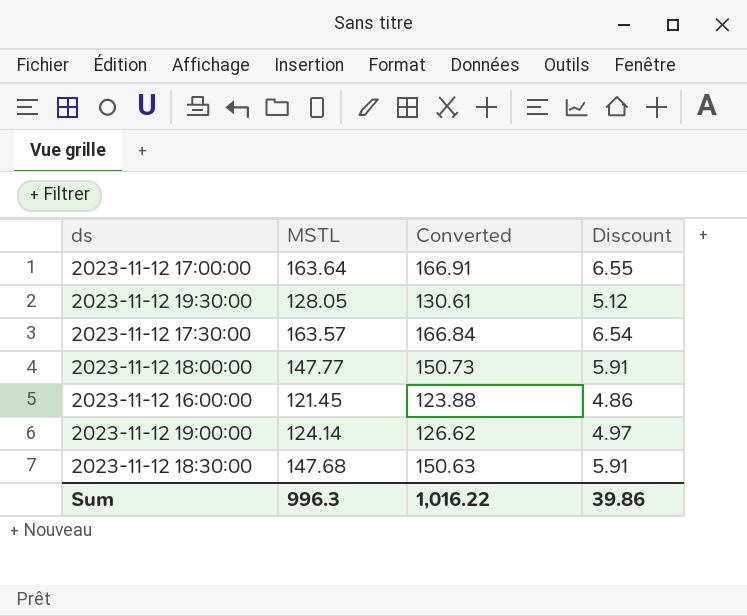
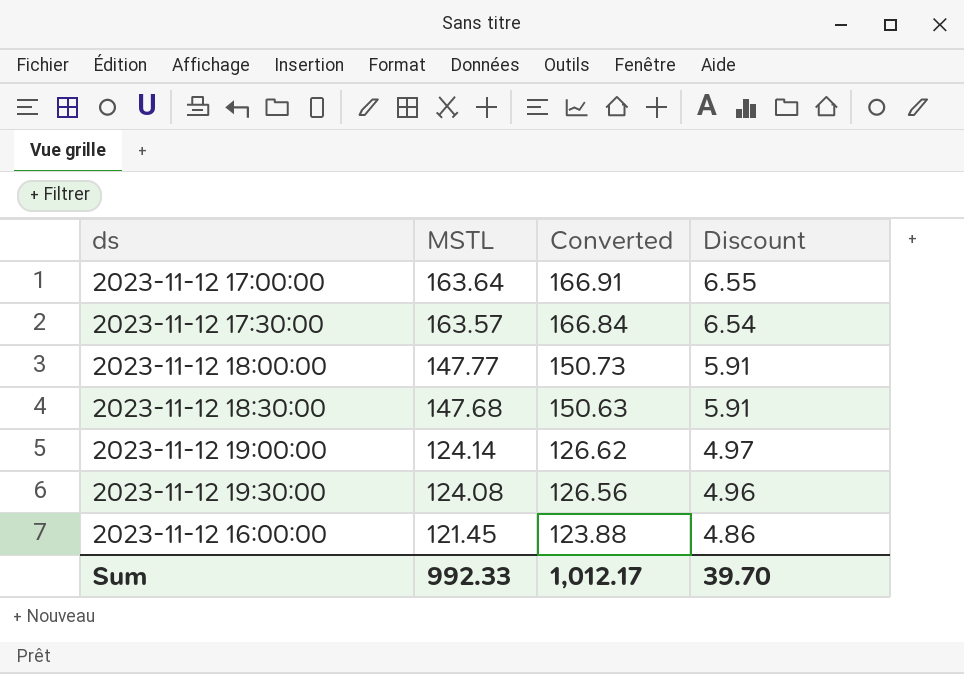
row order: none -> MSTL descending
2023-11-12 19:30:00 | MSTL: 128.05 -> 124.08
2023-11-12 19:30:00 | Converted: 130.61 -> 126.56
2023-11-12 19:30:00 | Discount: 5.12 -> 4.96
Sum | MSTL: 996.3 -> 992.33
Sum | Converted: 1,016.22 -> 1,012.17
Sum | Discount: 39.86 -> 39.70

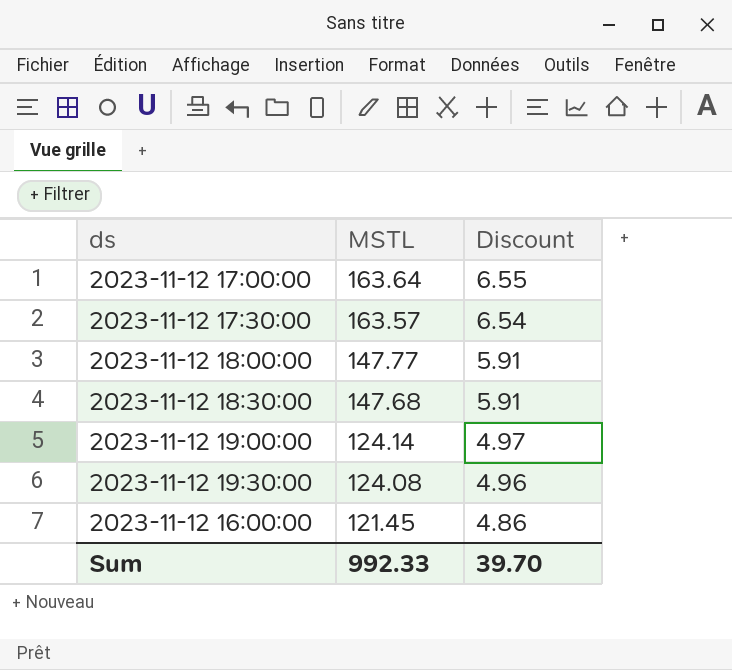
column Converted | formula: [MSTL] * 1.02 -> none

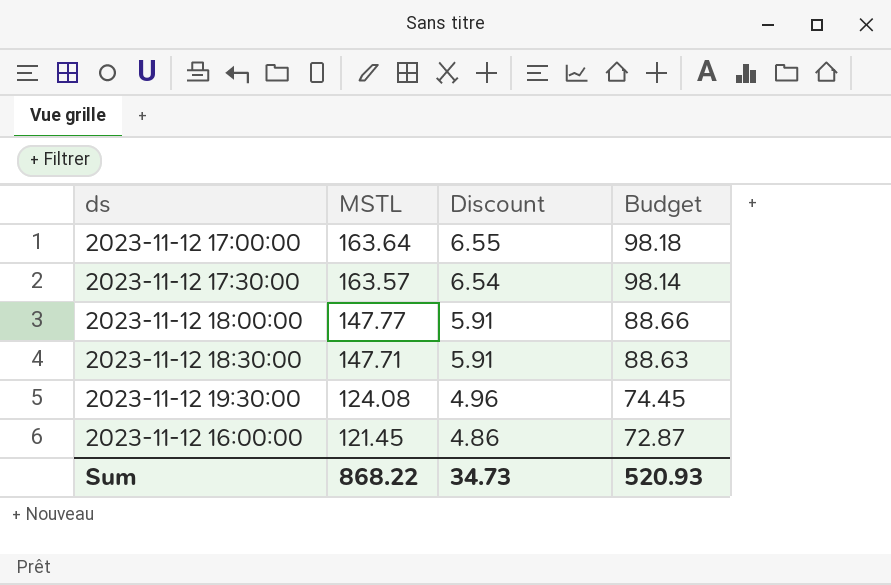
column Budget | formula: none -> [MSTL] * 0.6
row 2023-11-12 19:00:00: 124.14 | 4.97 -> none
2023-11-12 18:30:00 | MSTL: 147.68 -> 147.71
Sum | MSTL: 992.33 -> 868.22
Sum | Discount: 39.70 -> 34.73

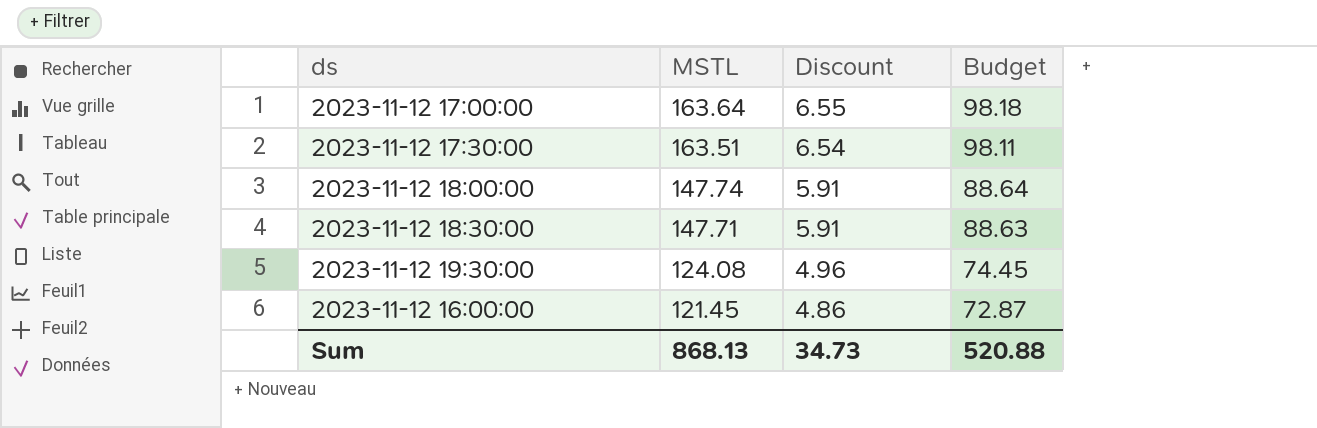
2023-11-12 17:30:00 | MSTL: 163.57 -> 163.51
2023-11-12 17:30:00 | Budget: 98.14 -> 98.11
2023-11-12 18:00:00 | MSTL: 147.77 -> 147.74
2023-11-12 18:00:00 | Budget: 88.66 -> 88.64
Sum | MSTL: 868.22 -> 868.13
Sum | Budget: 520.93 -> 520.88

